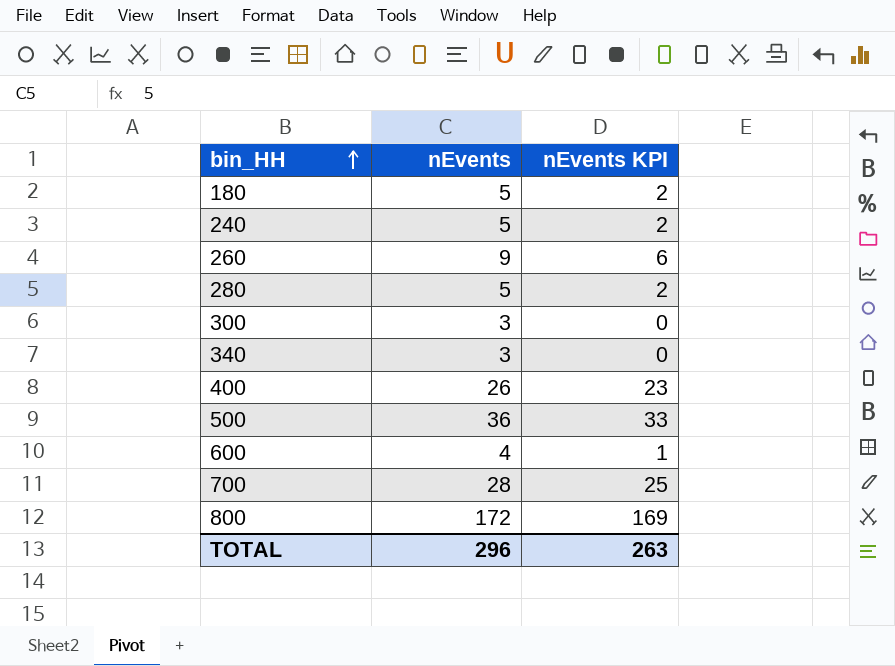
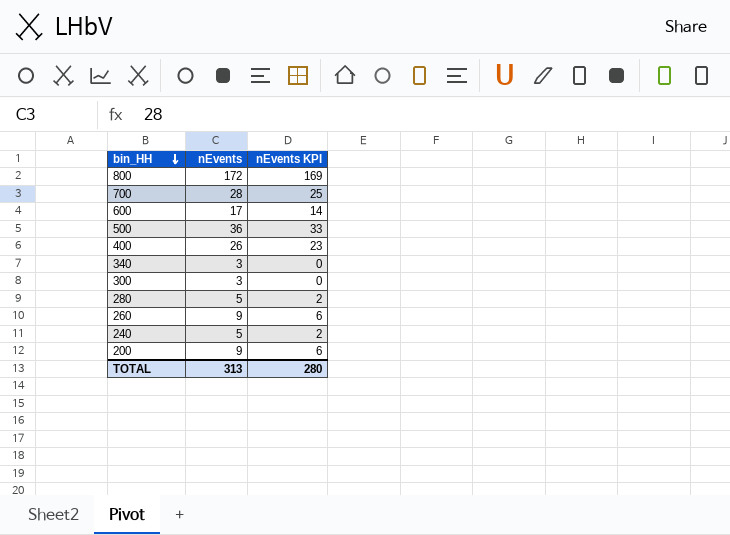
row order: bin_HH ascending -> bin_HH descending
row 180: 5 | 2 -> none
600 | nEvents: 4 -> 17
600 | nEvents KPI: 1 -> 14
row 200: none -> 9 | 6
TOTAL | nEvents: 296 -> 313
TOTAL | nEvents KPI: 263 -> 280

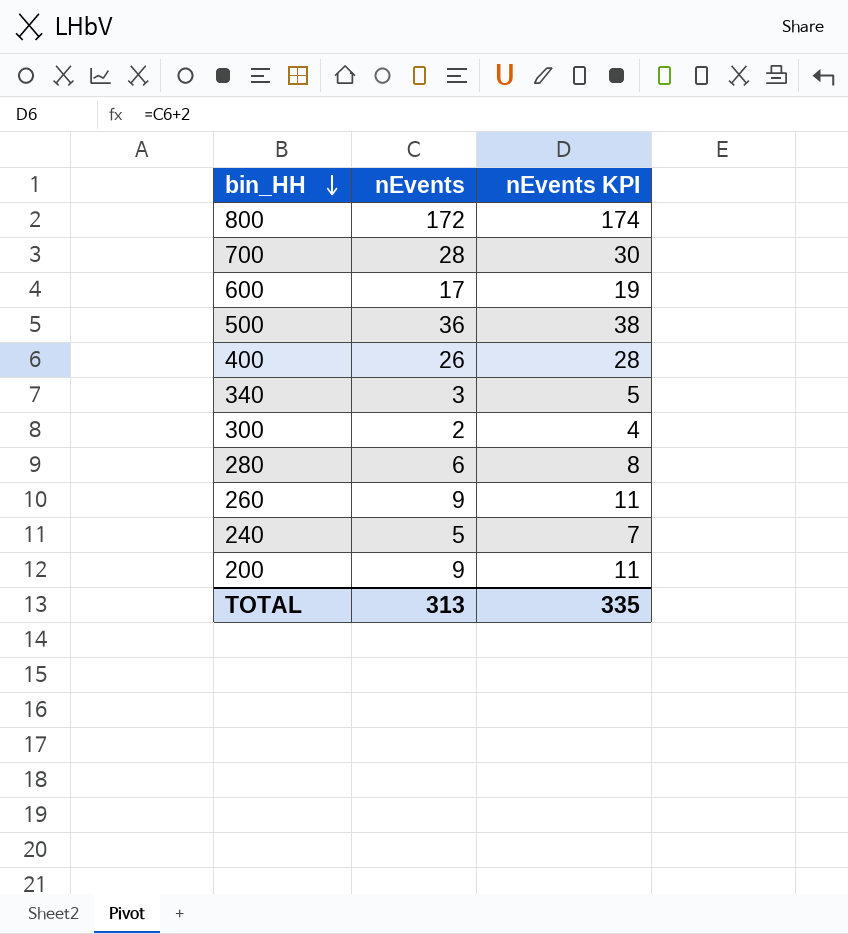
column nEvents KPI | formula: [nEvents] - 3 -> [nEvents] + 2
300 | nEvents: 3 -> 2
280 | nEvents: 5 -> 6
TOTAL | nEvents KPI: 280 -> 335

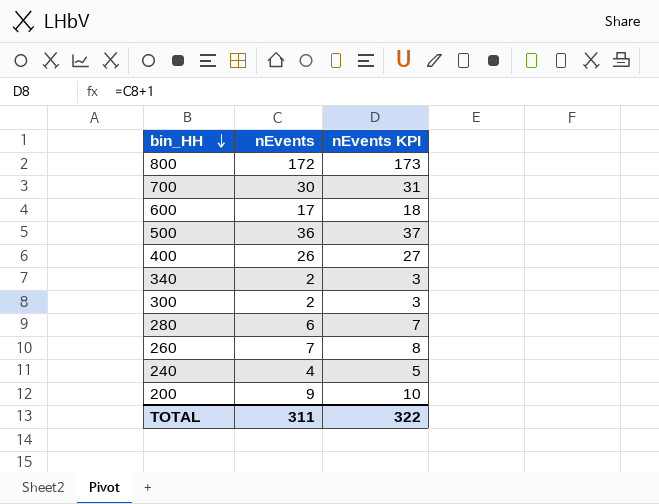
column nEvents KPI | formula: [nEvents] + 2 -> [nEvents] + 1
700 | nEvents: 28 -> 30
340 | nEvents: 3 -> 2
260 | nEvents: 9 -> 7
240 | nEvents: 5 -> 4
TOTAL | nEvents: 313 -> 311
TOTAL | nEvents KPI: 335 -> 322

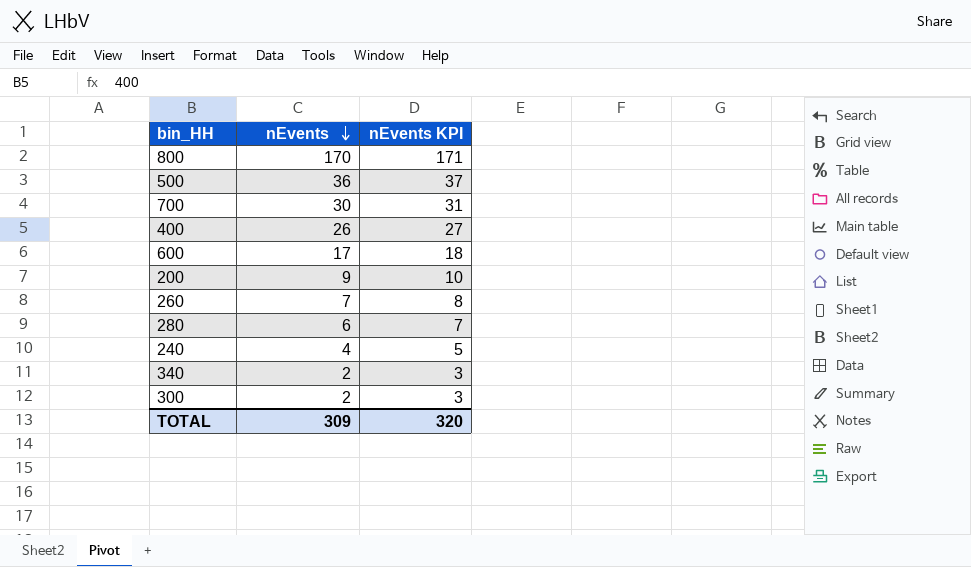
row order: bin_HH descending -> nEvents descending
800 | nEvents: 172 -> 170
800 | nEvents KPI: 173 -> 171
TOTAL | nEvents: 311 -> 309
TOTAL | nEvents KPI: 322 -> 320

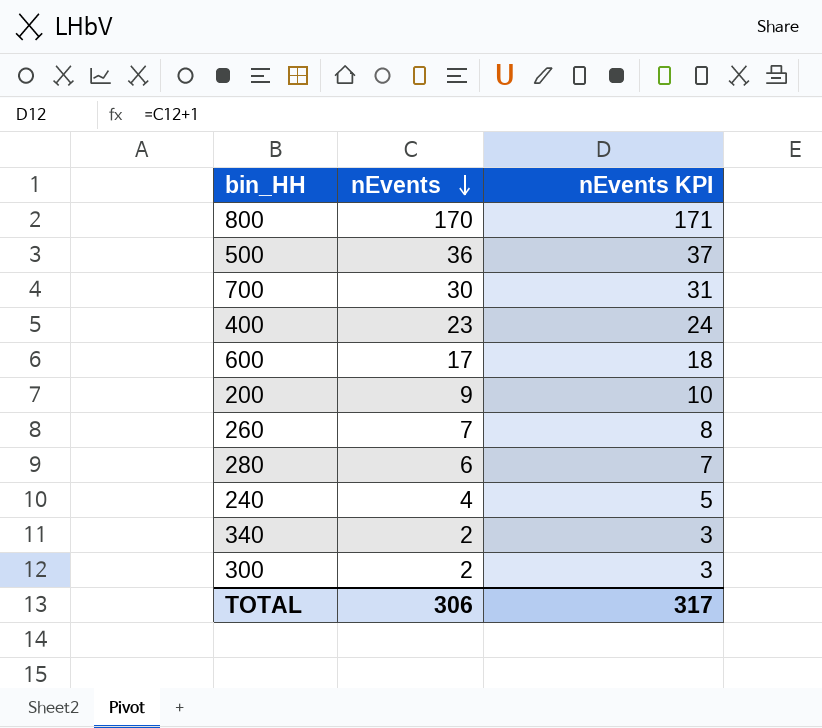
400 | nEvents: 26 -> 23
400 | nEvents KPI: 27 -> 24
TOTAL | nEvents: 309 -> 306
TOTAL | nEvents KPI: 320 -> 317

